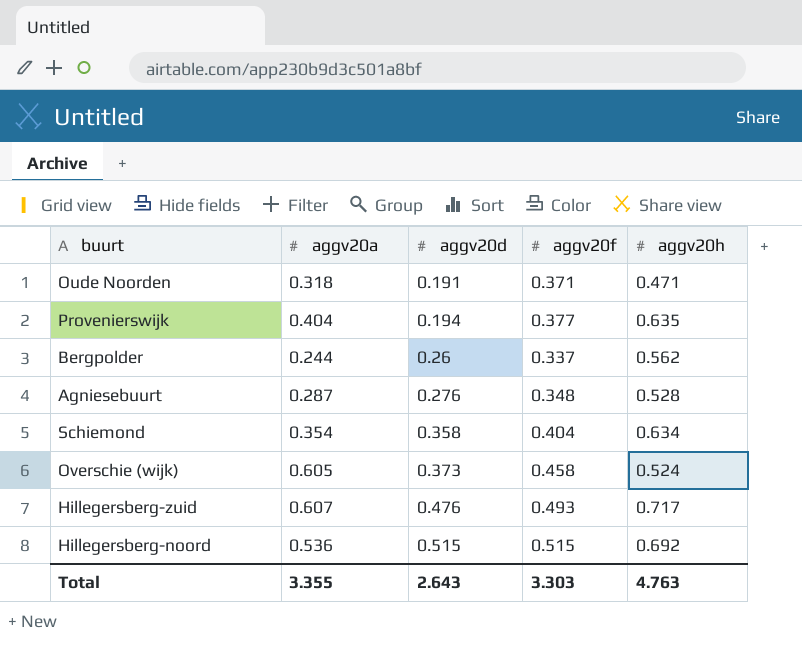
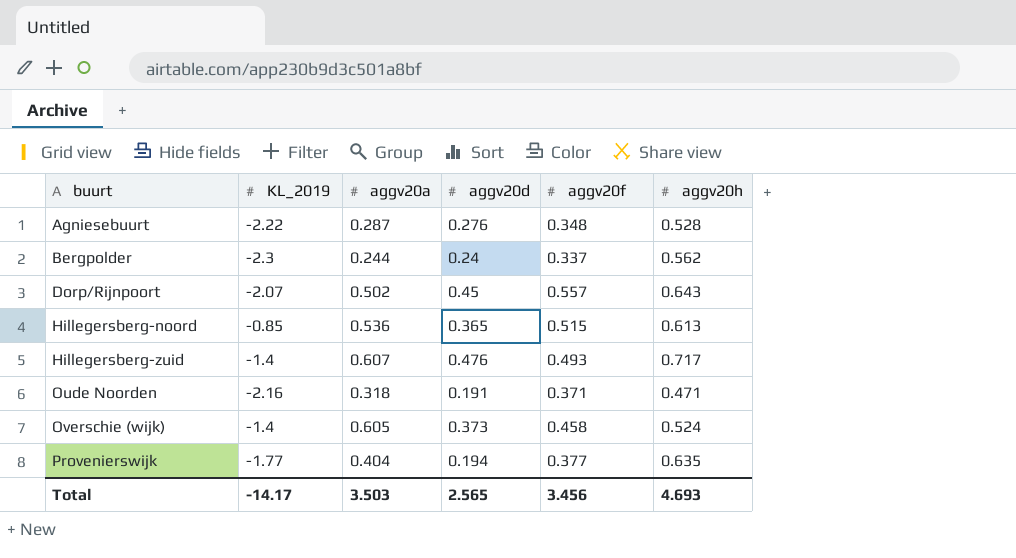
row order: aggv20d ascending -> buurt ascending
column KL_2019 | position: none -> 2
row Schiemond: 0.354 | 0.358 | 0.404 | 0.634 -> none
Bergpolder | aggv20d: 0.26 -> 0.24
row Dorp/Rijnpoort: none -> -2.07 | 0.502 | 0.45 | 0.557 | 0.643
Hillegersberg-noord | aggv20d: 0.515 -> 0.365
Hillegersberg-noord | aggv20h: 0.692 -> 0.613
Total | aggv20a: 3.355 -> 3.503
Total | aggv20d: 2.643 -> 2.565
Total | aggv20f: 3.303 -> 3.456
Total | aggv20h: 4.763 -> 4.693

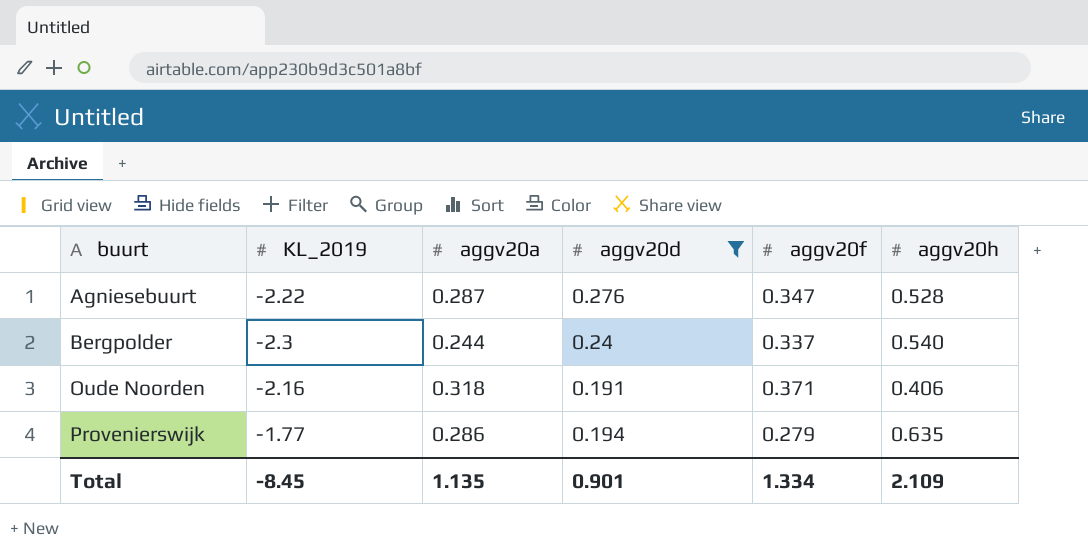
filter: none -> aggv20d <= 0.276
Agniesebuurt | aggv20f: 0.348 -> 0.347
Bergpolder | aggv20h: 0.562 -> 0.540
Oude Noorden | aggv20h: 0.471 -> 0.406
Provenierswijk | aggv20a: 0.404 -> 0.286
Provenierswijk | aggv20f: 0.377 -> 0.279
Total | KL_2019: -14.17 -> -8.45
Total | aggv20a: 3.503 -> 1.135
Total | aggv20d: 2.565 -> 0.901
Total | aggv20f: 3.456 -> 1.334
Total | aggv20h: 4.693 -> 2.109

